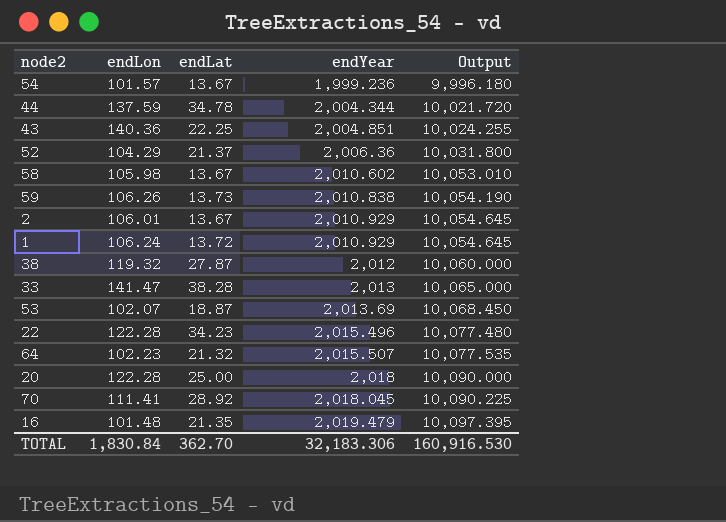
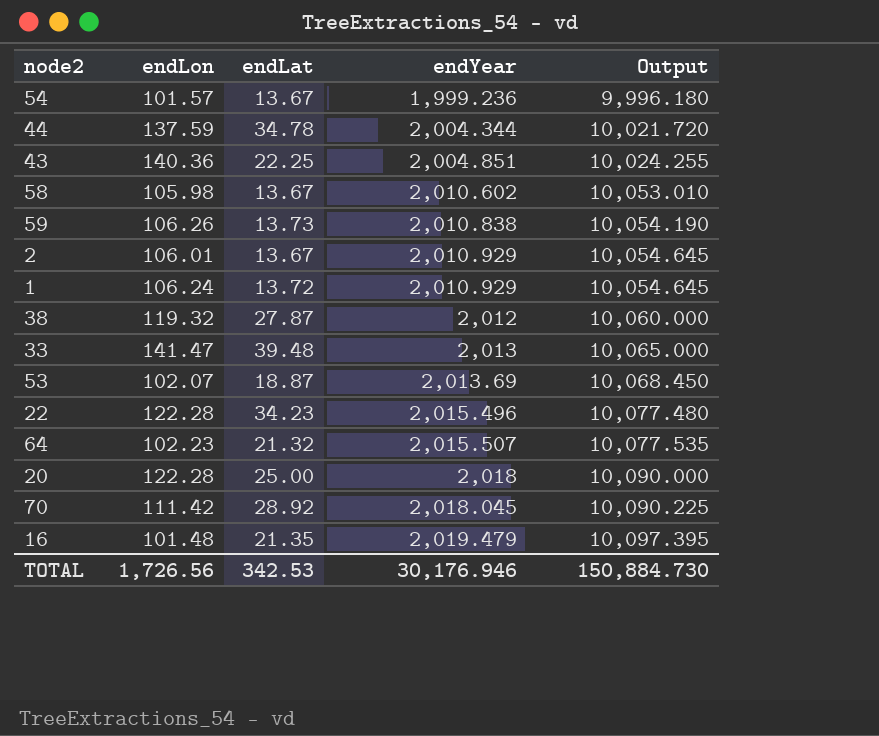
row 52: 104.29 | 21.37 | 2,006.36 | 10,031.800 -> none
33 | endLat: 38.28 -> 39.48
70 | endLon: 111.41 -> 111.42
TOTAL | endLon: 1,830.84 -> 1,726.56
TOTAL | endLat: 362.70 -> 342.53
TOTAL | endYear: 32,183.306 -> 30,176.946
TOTAL | Output: 160,916.530 -> 150,884.730

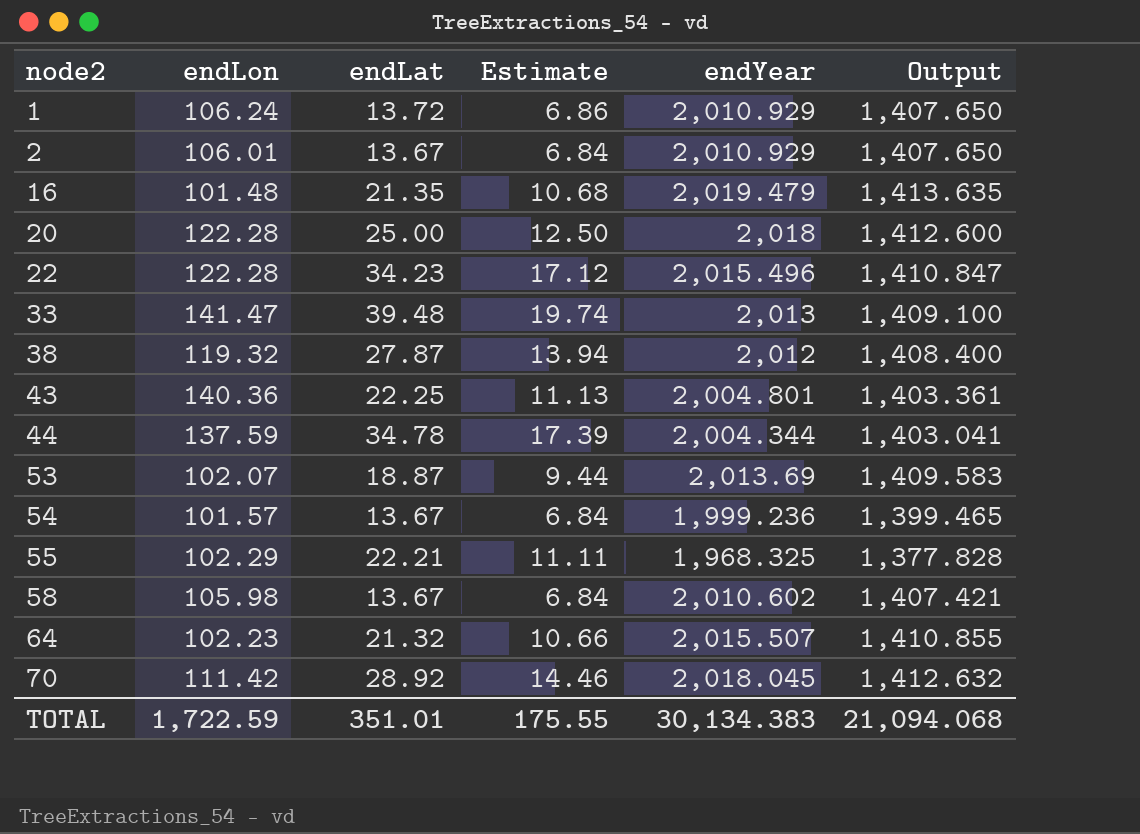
row order: endYear ascending -> node2 ascending
column Estimate | formula: none -> [endLat] * 0.5
column Output | formula: [endYear] * 5 -> [endYear] * 0.7
row 59: 106.26 | 13.73 | 2,010.838 | 10,054.190 -> none
43 | endYear: 2,004.851 -> 2,004.801
row 55: none -> 102.29 | 22.21 | 11.11 | 1,968.325 | 1,377.828
TOTAL | endLon: 1,726.56 -> 1,722.59
TOTAL | endLat: 342.53 -> 351.01
TOTAL | endYear: 30,176.946 -> 30,134.383
TOTAL | Output: 150,884.730 -> 21,094.068

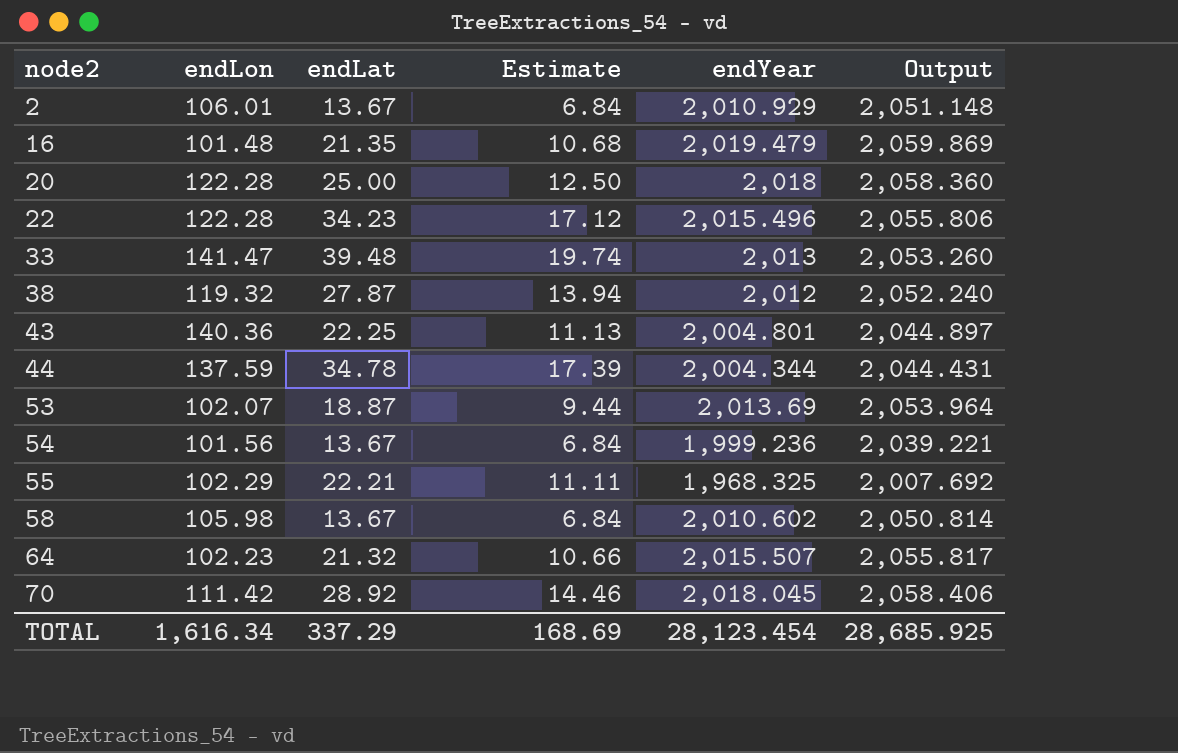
column Output | formula: [endYear] * 0.7 -> [endYear] * 1.02
row 1: 106.24 | 13.72 | 6.86 | 2,010.929 | 1,407.650 -> none
54 | endLon: 101.57 -> 101.56
TOTAL | endLon: 1,722.59 -> 1,616.34
TOTAL | endLat: 351.01 -> 337.29
TOTAL | Estimate: 175.55 -> 168.69
TOTAL | endYear: 30,134.383 -> 28,123.454
TOTAL | Output: 21,094.068 -> 28,685.925

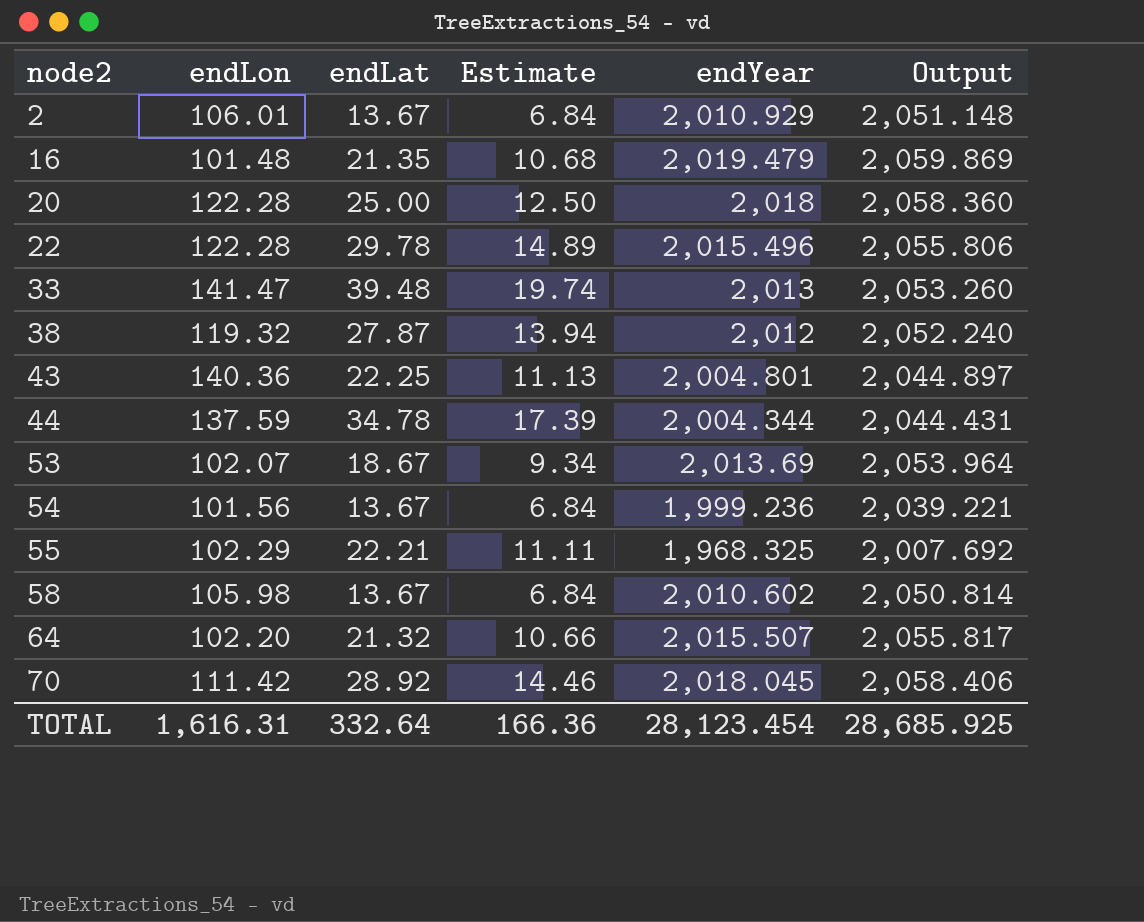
22 | endLat: 34.23 -> 29.78
22 | Estimate: 17.12 -> 14.89
53 | endLat: 18.87 -> 18.67
53 | Estimate: 9.44 -> 9.34
64 | endLon: 102.23 -> 102.20
TOTAL | endLon: 1,616.34 -> 1,616.31
TOTAL | endLat: 337.29 -> 332.64
TOTAL | Estimate: 168.69 -> 166.36

